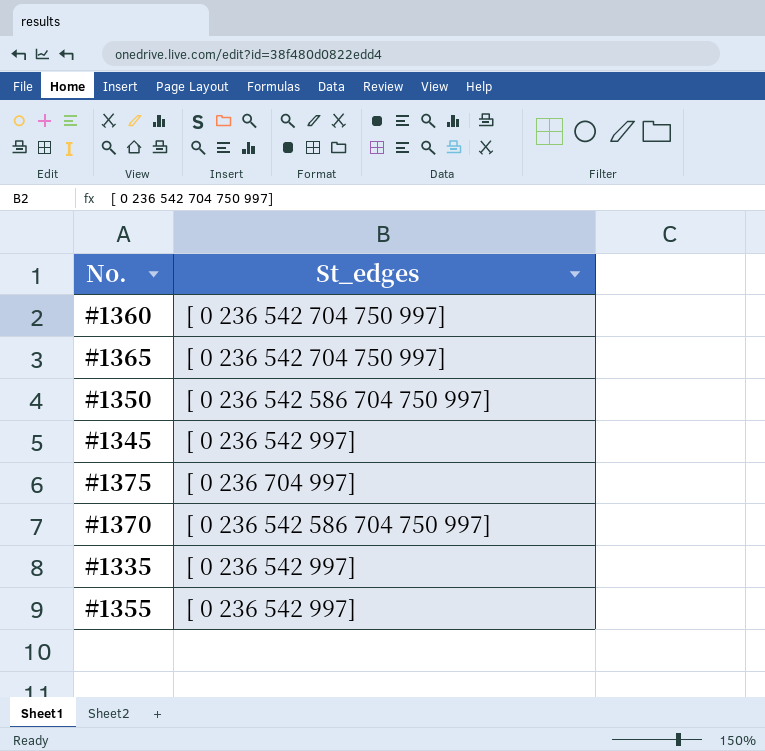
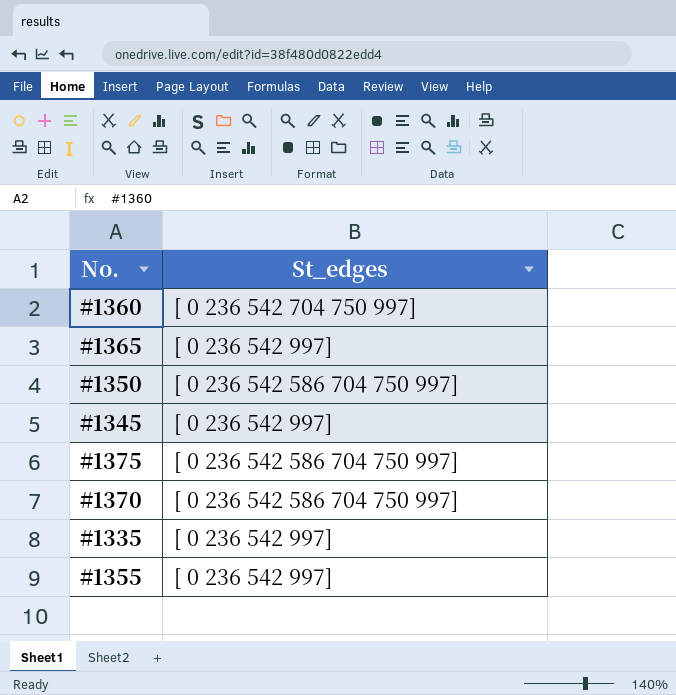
#1365 | St_edges: [ 0 236 542 704 750 997] -> [ 0 236 542 997]
#1375 | St_edges: [ 0 236 704 997] -> [ 0 236 542 586 704 750 997]

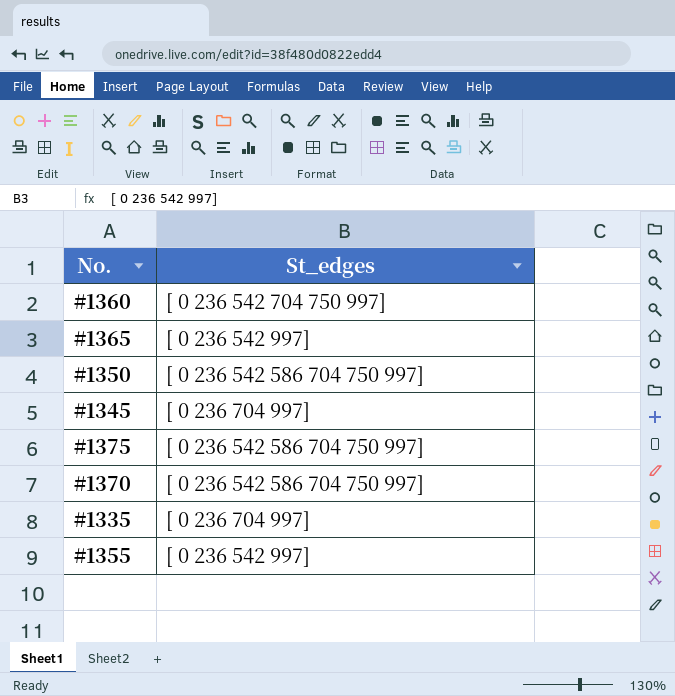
#1345 | St_edges: [ 0 236 542 997] -> [ 0 236 704 997]
#1335 | St_edges: [ 0 236 542 997] -> [ 0 236 704 997]

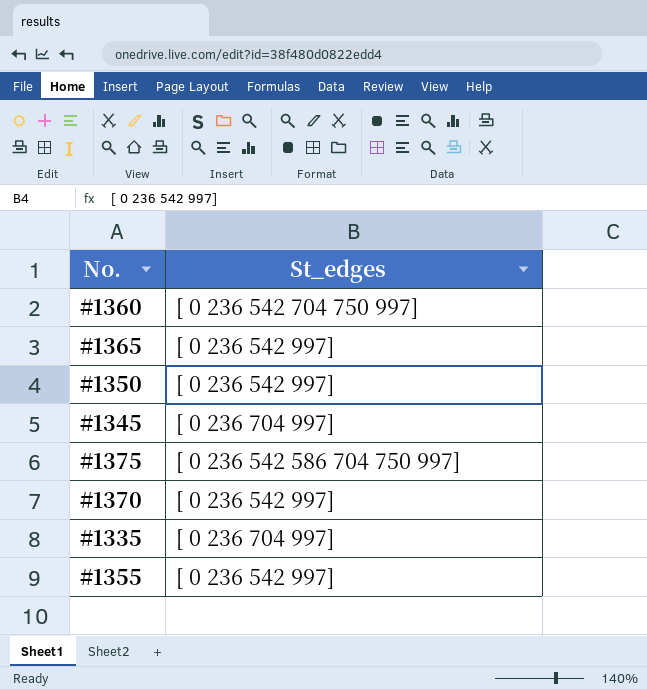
#1350 | St_edges: [ 0 236 542 586 704 750 997] -> [ 0 236 542 997]
#1370 | St_edges: [ 0 236 542 586 704 750 997] -> [ 0 236 542 997]

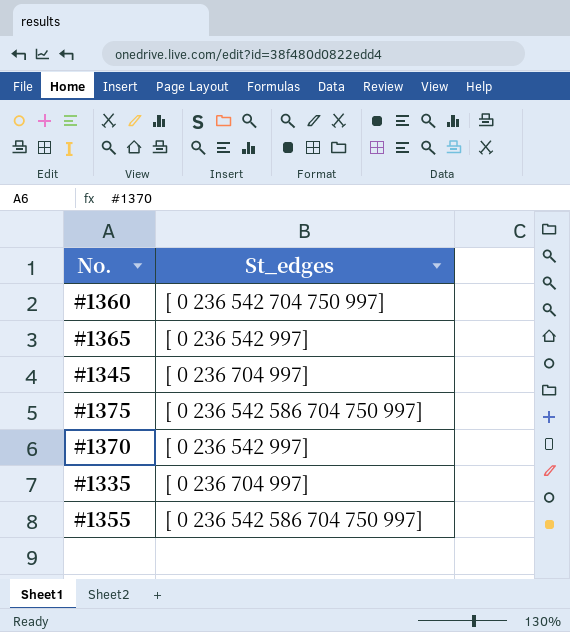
row #1350: [ 0 236 542 997] -> none
#1355 | St_edges: [ 0 236 542 997] -> [ 0 236 542 586 704 750 997]

